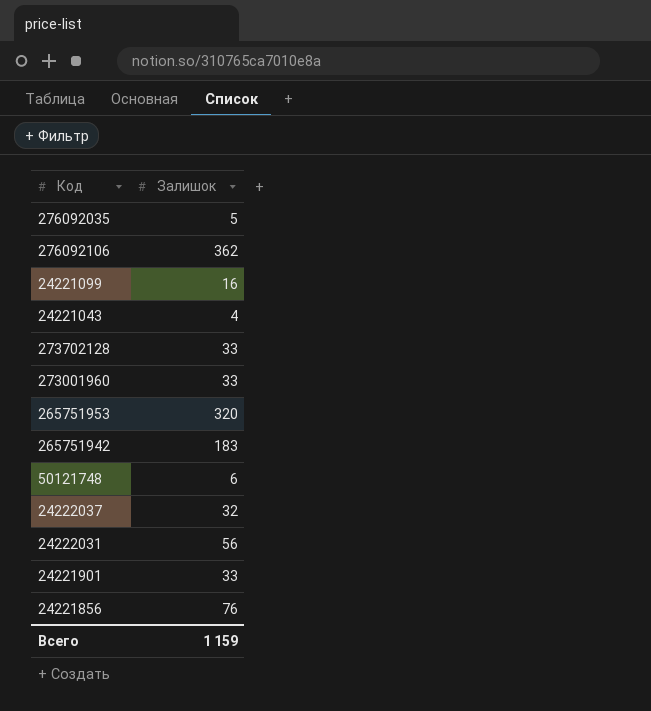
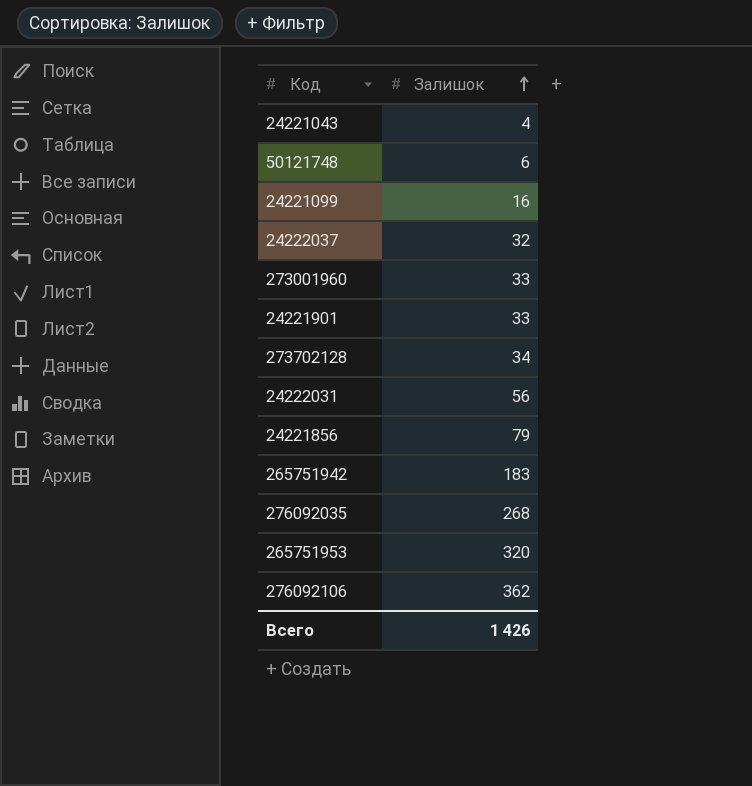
row order: none -> Залишок ascending
273702128 | Залишок: 33 -> 34
24221856 | Залишок: 76 -> 79
276092035 | Залишок: 5 -> 268
Всего | Залишок: 1 159 -> 1 426

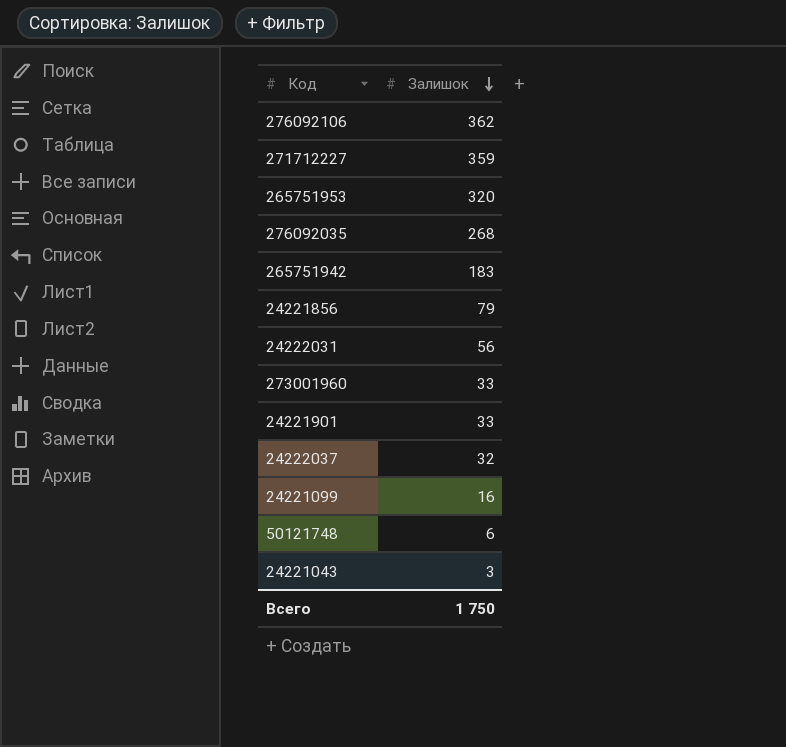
row order: Залишок ascending -> Залишок descending
row 273702128: 34 -> none
row 271712227: none -> 359
24221043 | Залишок: 4 -> 3
Всего | Залишок: 1 426 -> 1 750

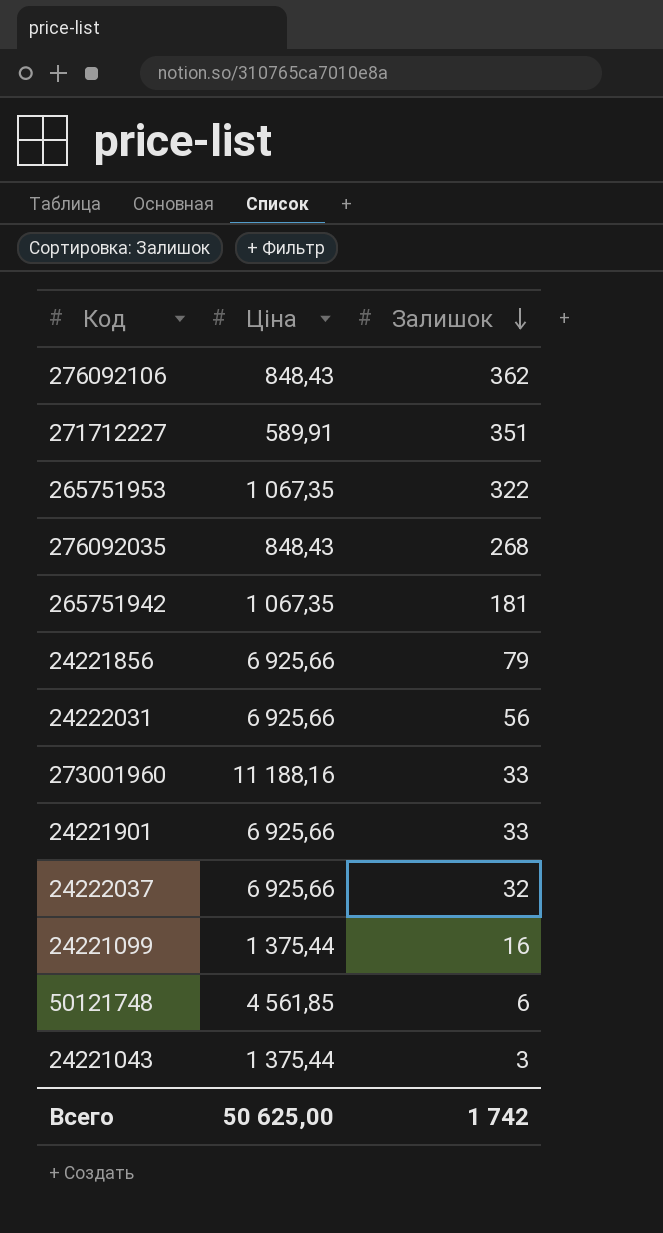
column Ціна | position: none -> 2
271712227 | Залишок: 359 -> 351
265751953 | Залишок: 320 -> 322
265751942 | Залишок: 183 -> 181
Всего | Залишок: 1 750 -> 1 742

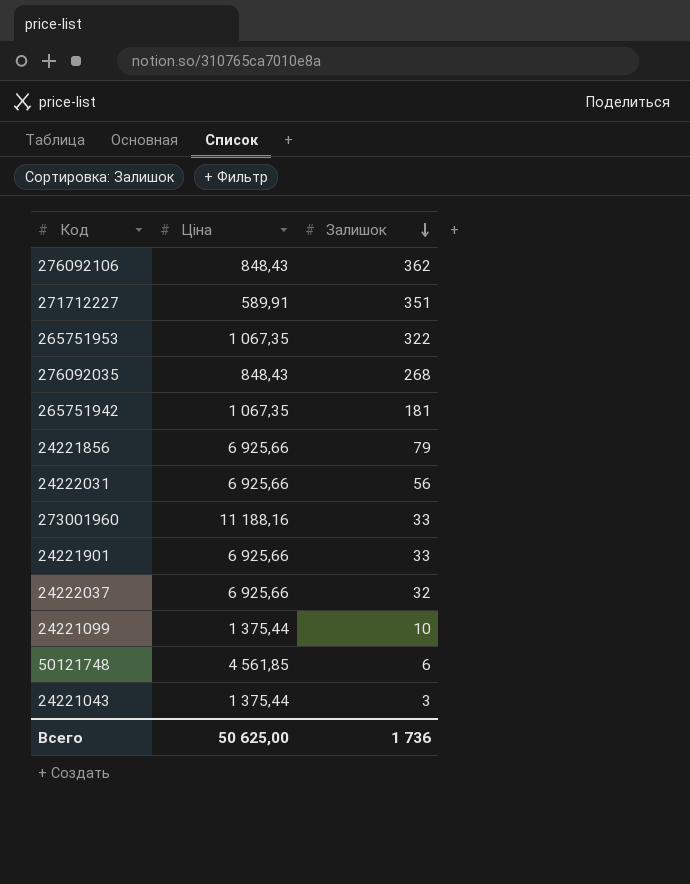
24221099 | Залишок: 16 -> 10
Всего | Залишок: 1 742 -> 1 736

